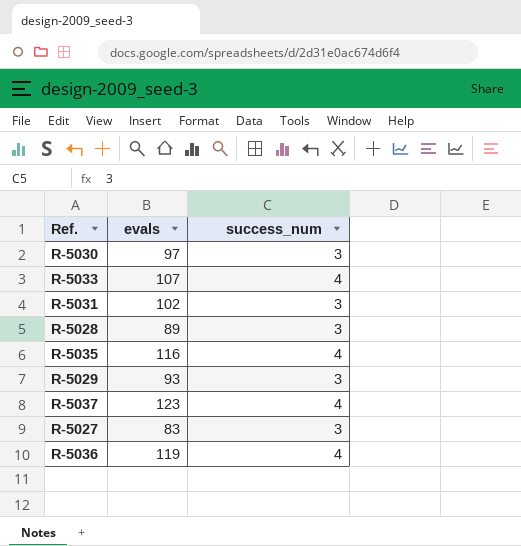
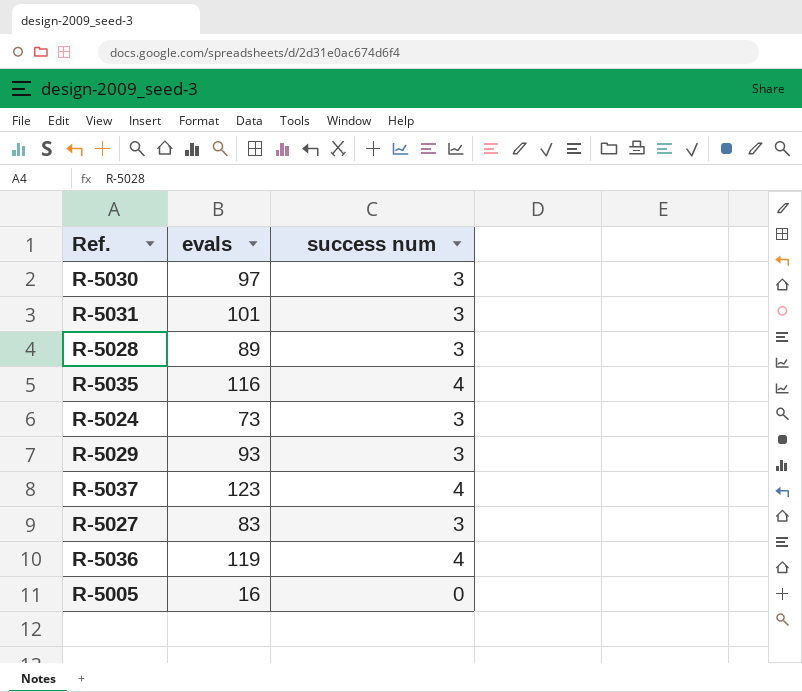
column name: success_num -> success num
row R-5033: 107 | 4 -> none
R-5031 | evals: 102 -> 101
row R-5024: none -> 73 | 3
row R-5005: none -> 16 | 0

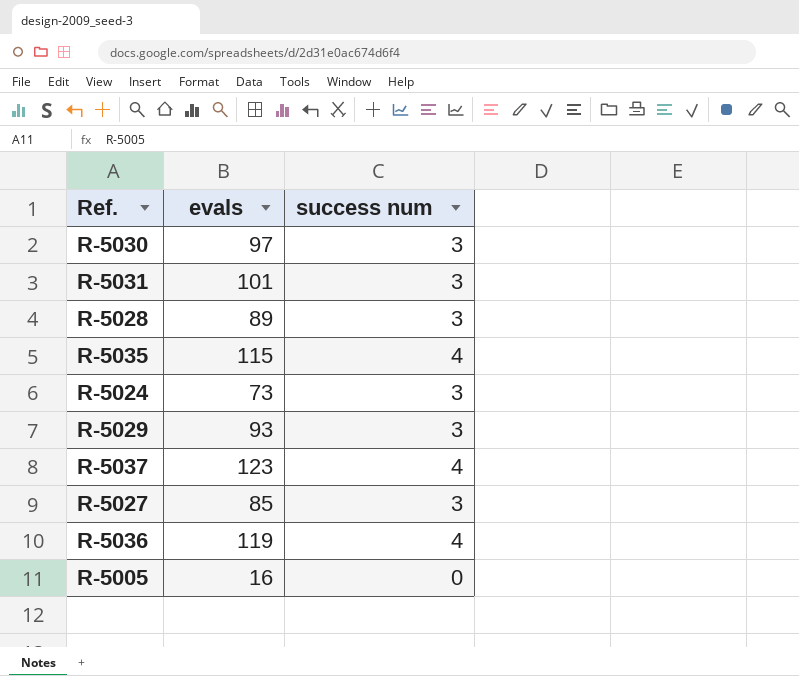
R-5035 | evals: 116 -> 115
R-5027 | evals: 83 -> 85

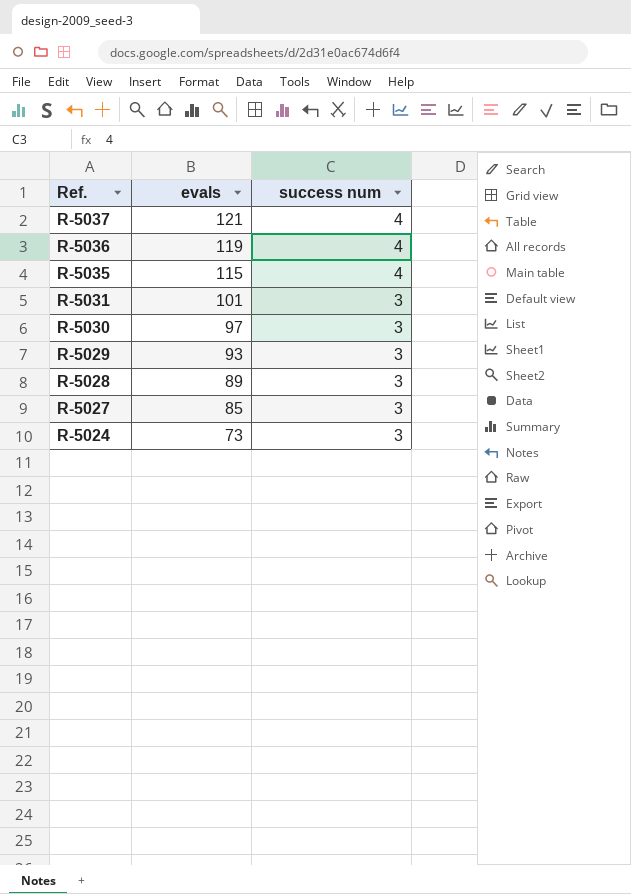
row order: none -> Ref. descending
row R-5005: 16 | 0 -> none
R-5037 | evals: 123 -> 121

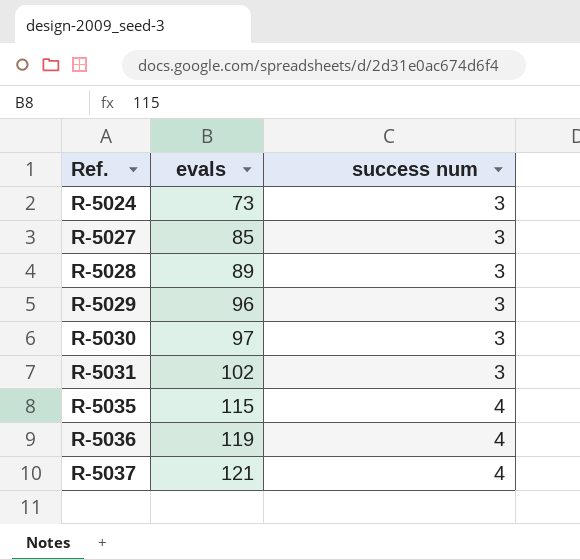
row order: Ref. descending -> Ref. ascending
R-5029 | evals: 93 -> 96
R-5031 | evals: 101 -> 102

